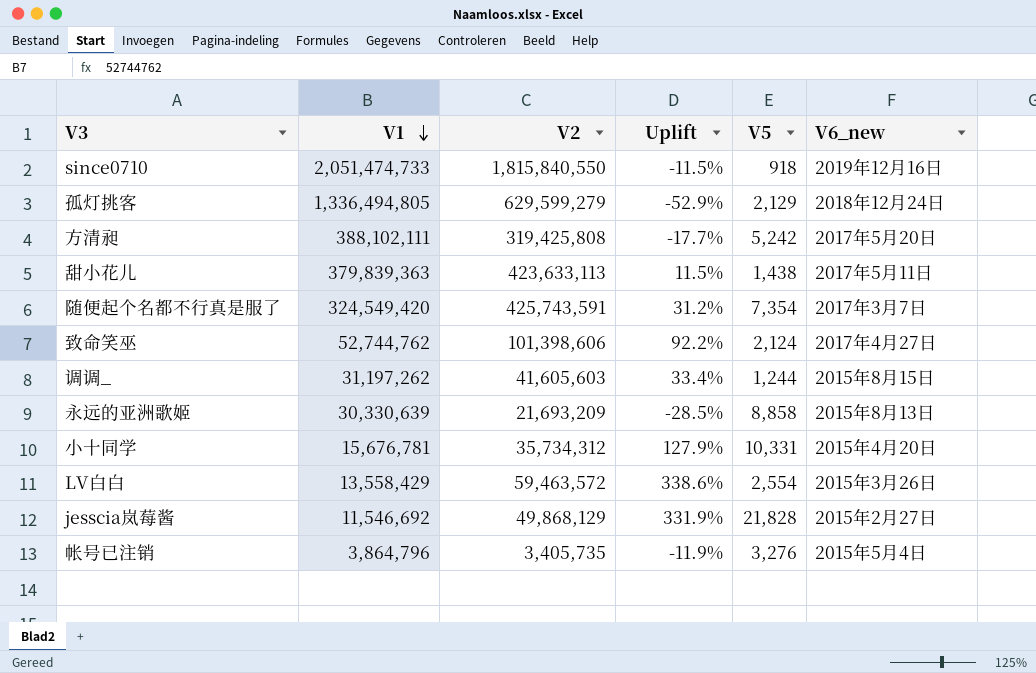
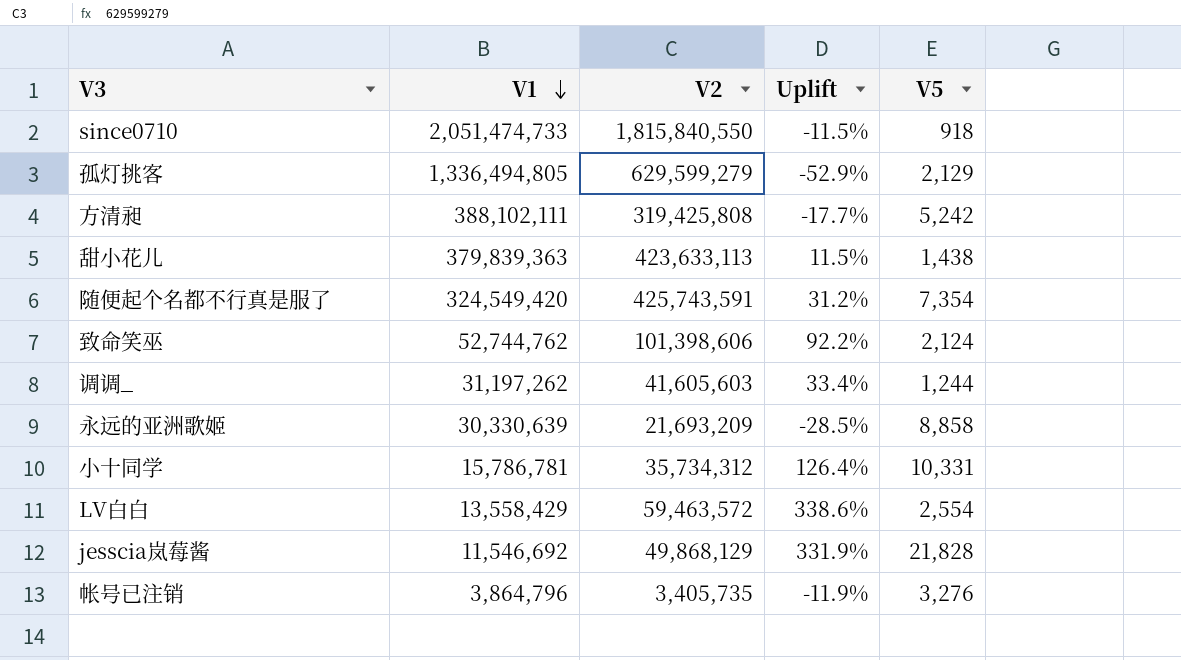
column V6_new | position: 6 -> none
小十同学 | V1: 15,676,781 -> 15,786,781
小十同学 | Uplift: 127.9% -> 126.4%

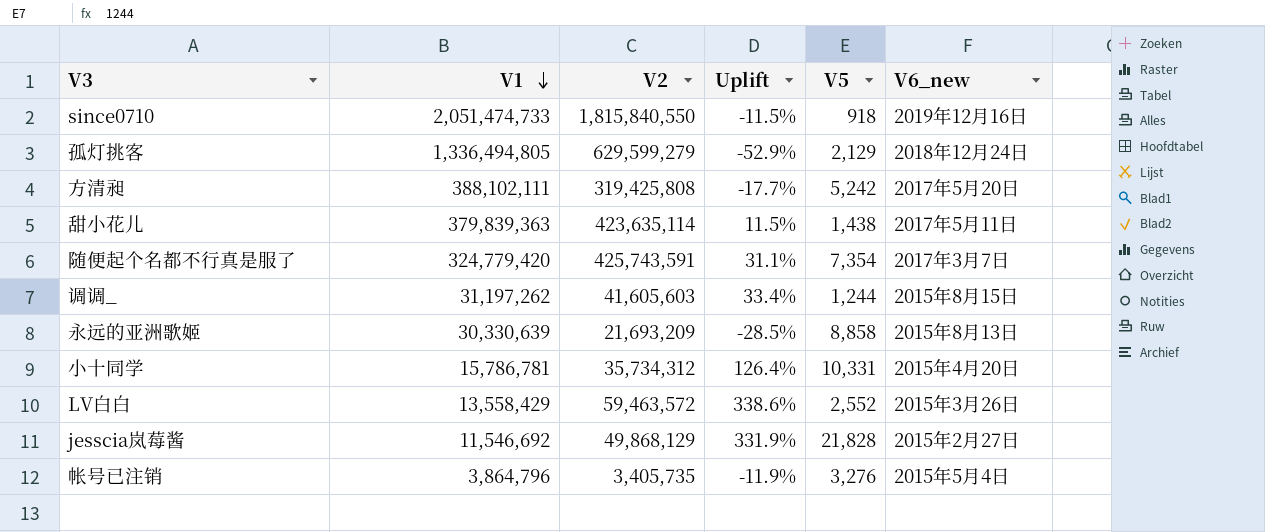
column V6_new | position: none -> 6
row 致命笑巫: 52,744,762 | 101,398,606 | 92.2% | 2,124 -> none
甜小花儿 | V2: 423,633,113 -> 423,635,114
随便起个名都不行真是服了 | V1: 324,549,420 -> 324,779,420
随便起个名都不行真是服了 | Uplift: 31.2% -> 31.1%
LV白白 | V5: 2,554 -> 2,552

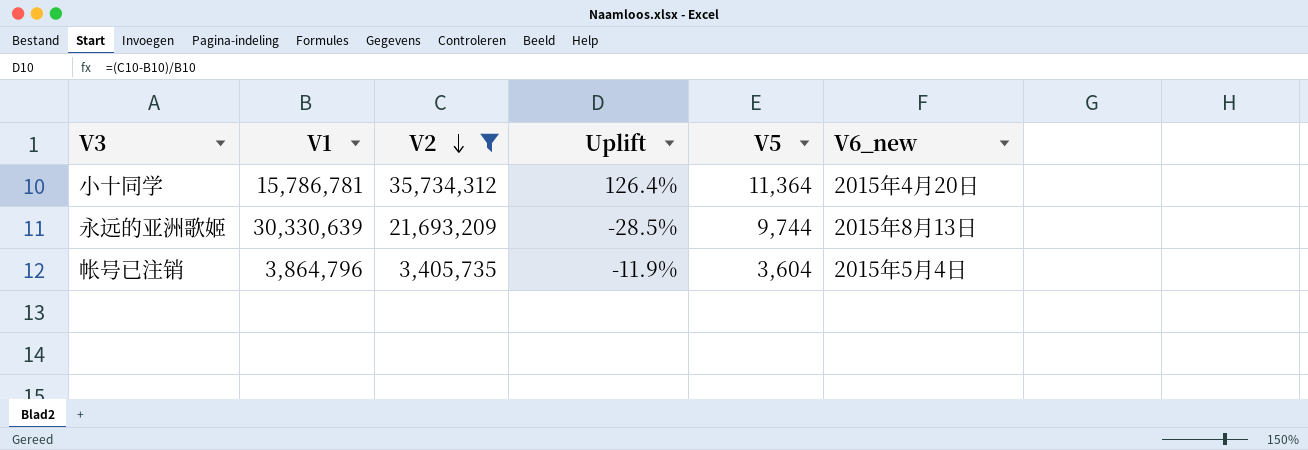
filter: none -> V2 <= 35,734,312
row order: V1 descending -> V2 descending
小十同学 | V5: 10,331 -> 11,364
永远的亚洲歌姬 | V5: 8,858 -> 9,744
帐号已注销 | V5: 3,276 -> 3,604

